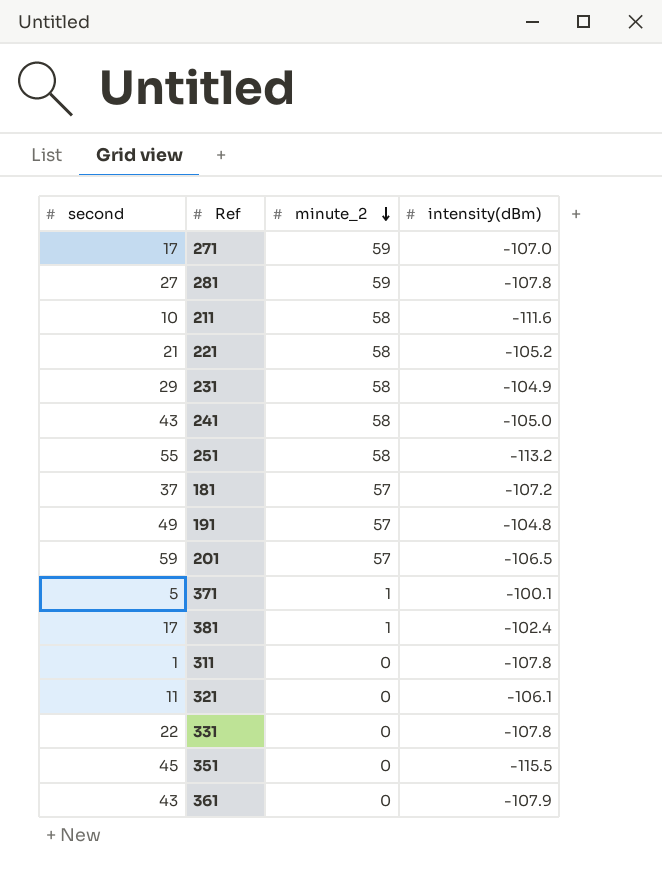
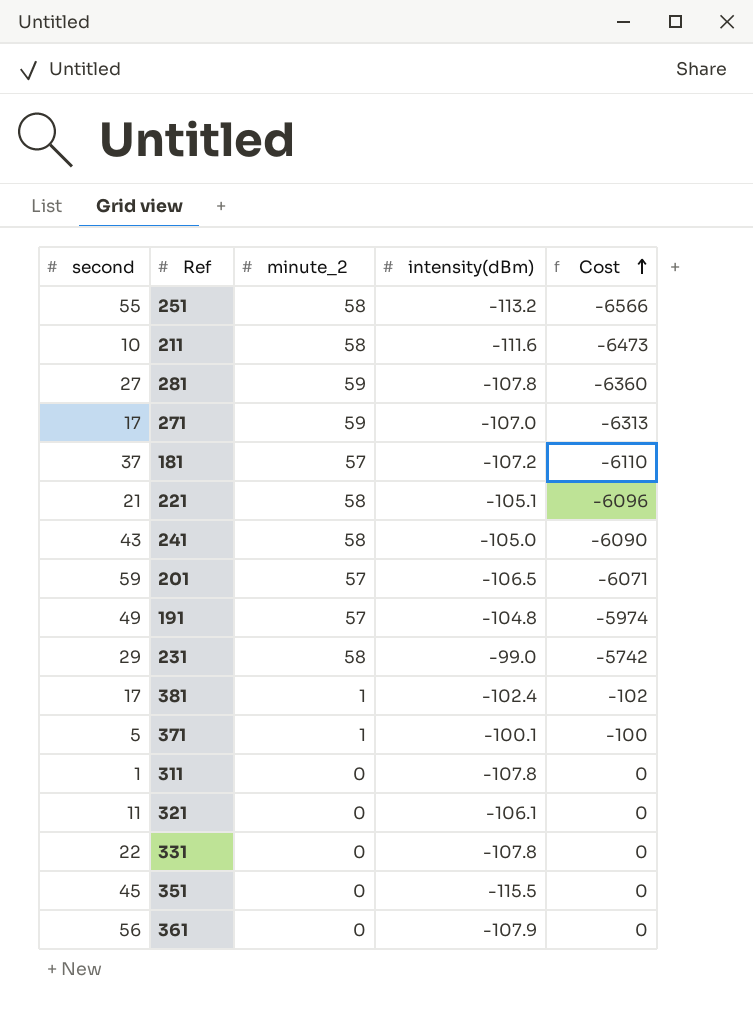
row order: minute_2 descending -> Cost ascending
column Cost | formula: none -> [minute_2] * [intensity(dBm)]
221 | intensity(dBm): -105.2 -> -105.1
231 | intensity(dBm): -104.9 -> -99.0
361 | second: 43 -> 56

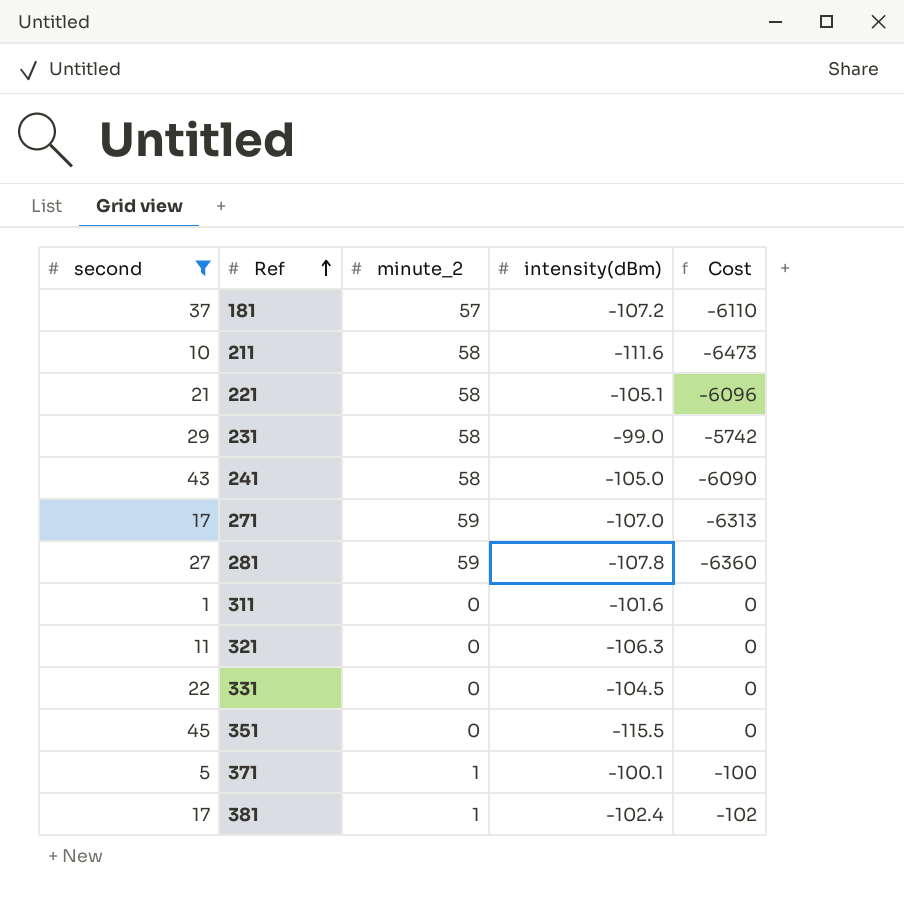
filter: none -> second <= 45
row order: Cost ascending -> Ref ascending
311 | intensity(dBm): -107.8 -> -101.6
321 | intensity(dBm): -106.1 -> -106.3
331 | intensity(dBm): -107.8 -> -104.5

